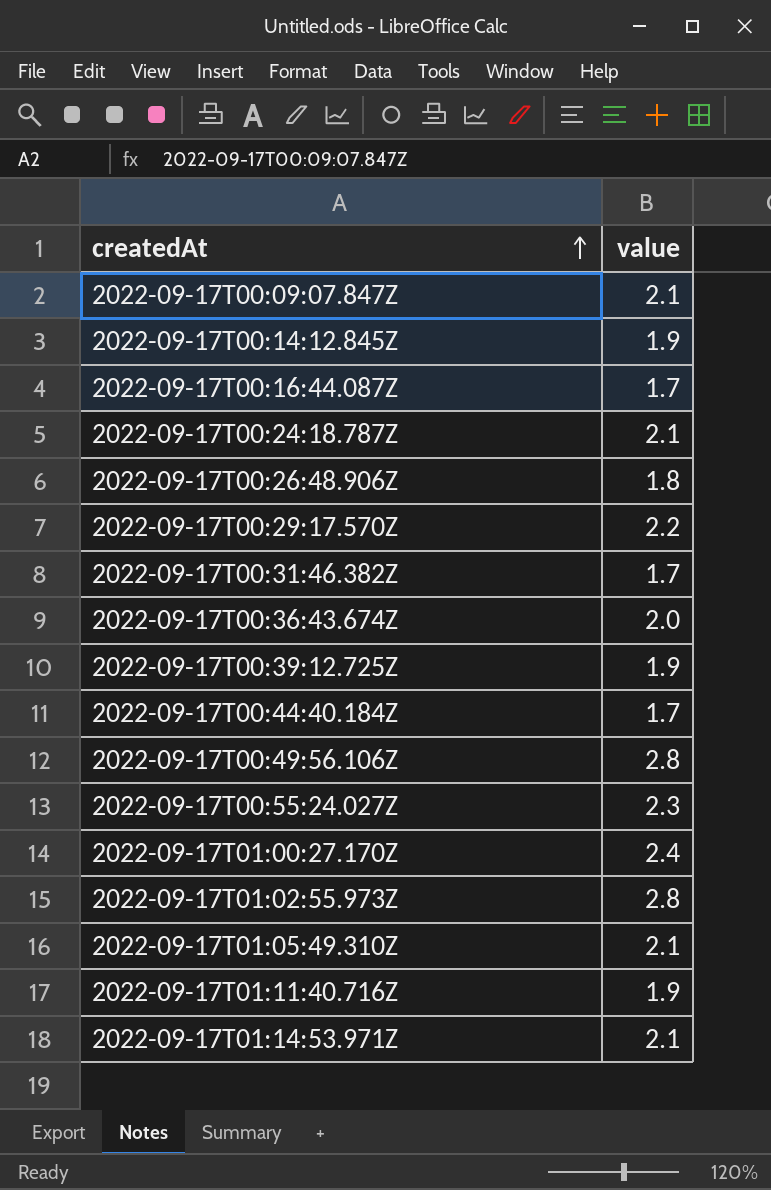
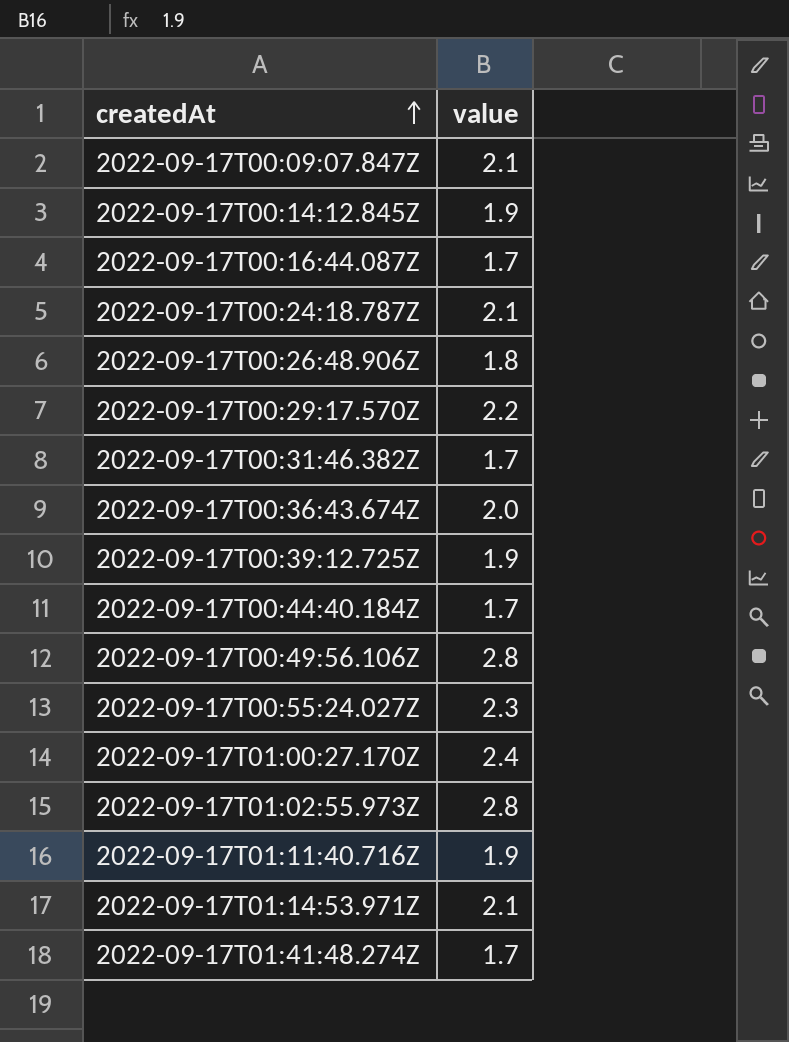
row 2022-09-17T01:05:49.310Z: 2.1 -> none
row 2022-09-17T01:41:48.274Z: none -> 1.7

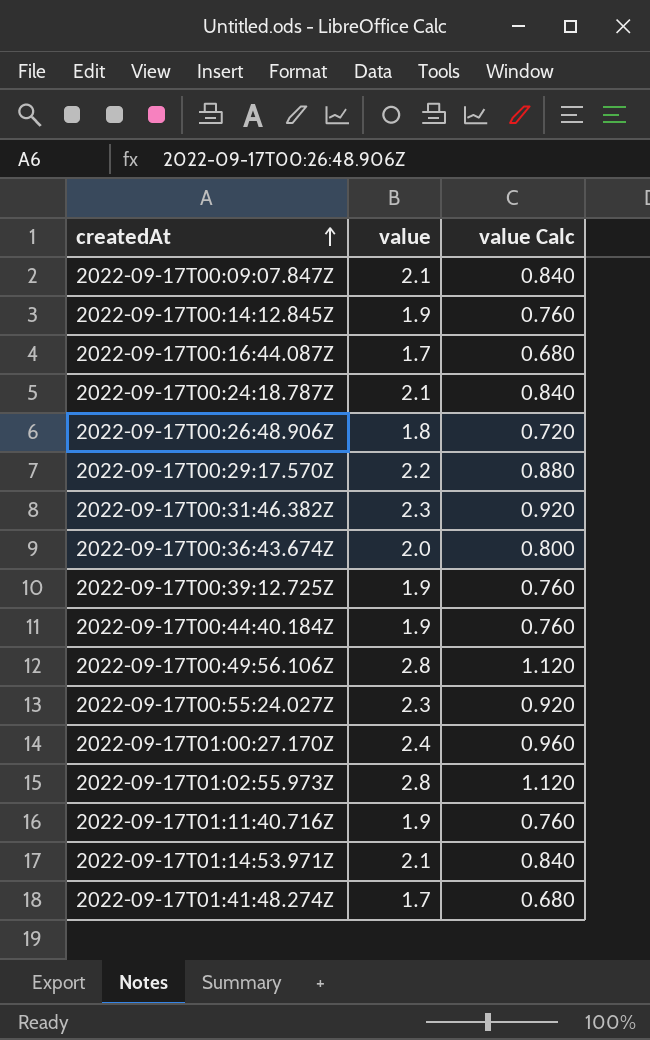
column value Calc | formula: none -> [value] * 0.4
2022-09-17T00:31:46.382Z | value: 1.7 -> 2.3
2022-09-17T00:44:40.184Z | value: 1.7 -> 1.9

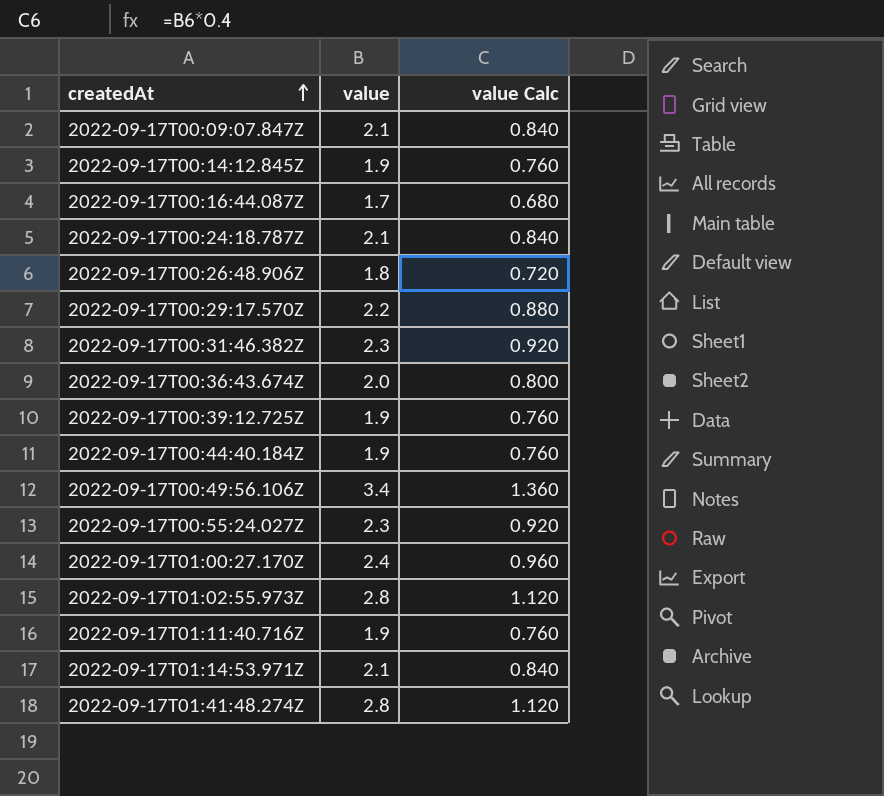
2022-09-17T00:49:56.106Z | value: 2.8 -> 3.4
2022-09-17T00:49:56.106Z | value Calc: 1.120 -> 1.360
2022-09-17T01:41:48.274Z | value: 1.7 -> 2.8
2022-09-17T01:41:48.274Z | value Calc: 0.680 -> 1.120

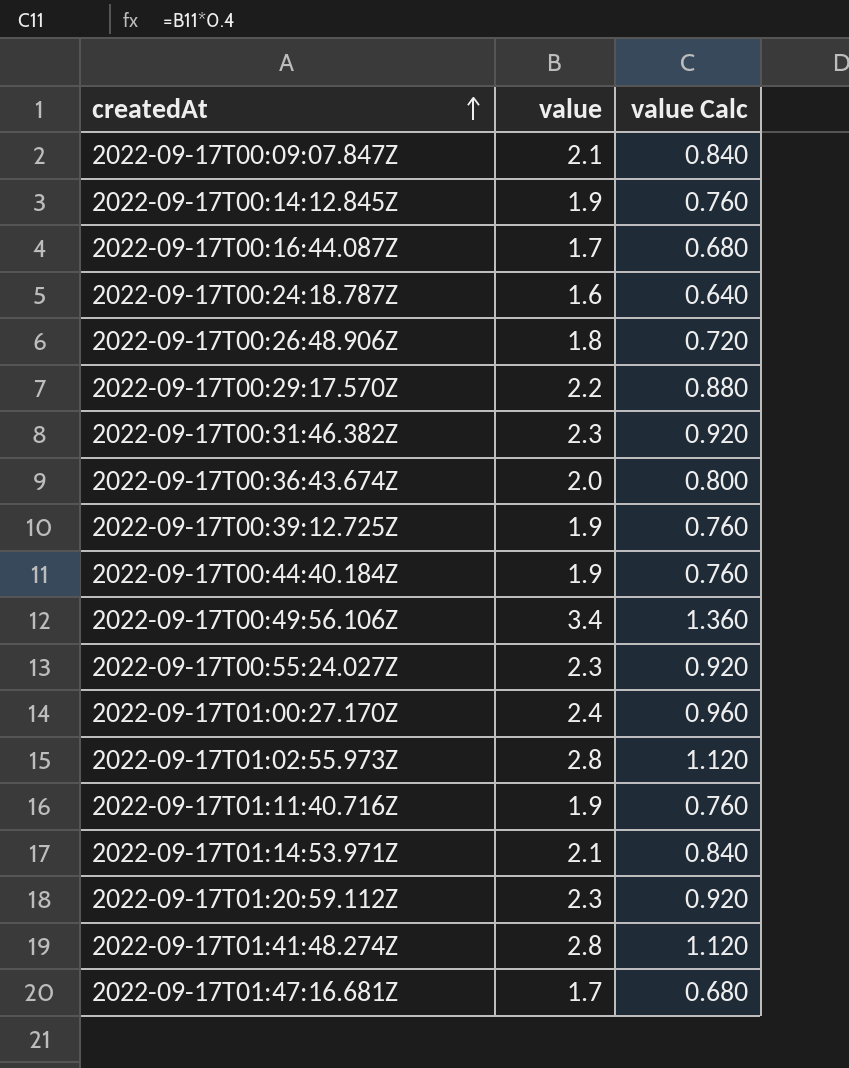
2022-09-17T00:24:18.787Z | value: 2.1 -> 1.6
2022-09-17T00:24:18.787Z | value Calc: 0.840 -> 0.640
row 2022-09-17T01:20:59.112Z: none -> 2.3 | 0.920
row 2022-09-17T01:47:16.681Z: none -> 1.7 | 0.680

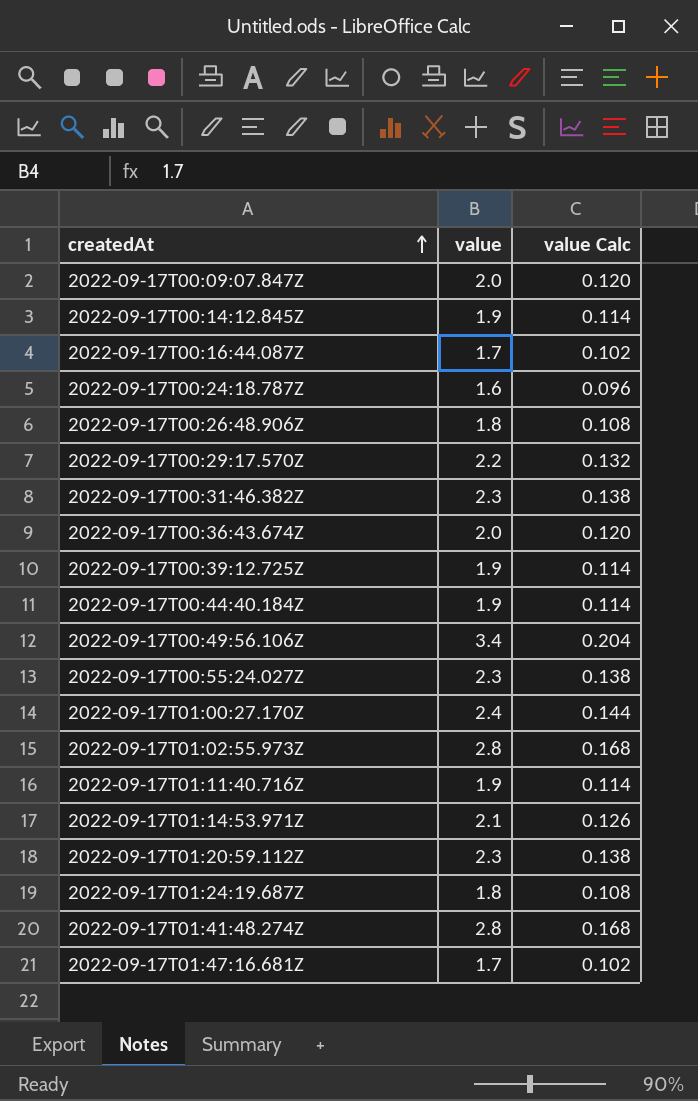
column value Calc | formula: [value] * 0.4 -> [value] * 0.06
2022-09-17T00:09:07.847Z | value: 2.1 -> 2.0
row 2022-09-17T01:24:19.687Z: none -> 1.8 | 0.108

